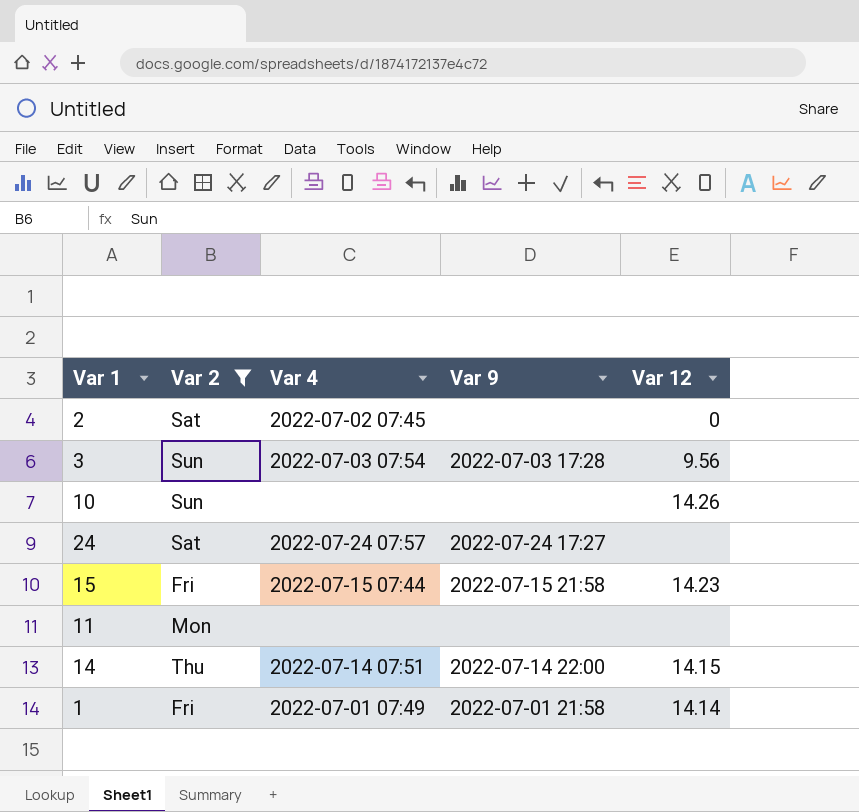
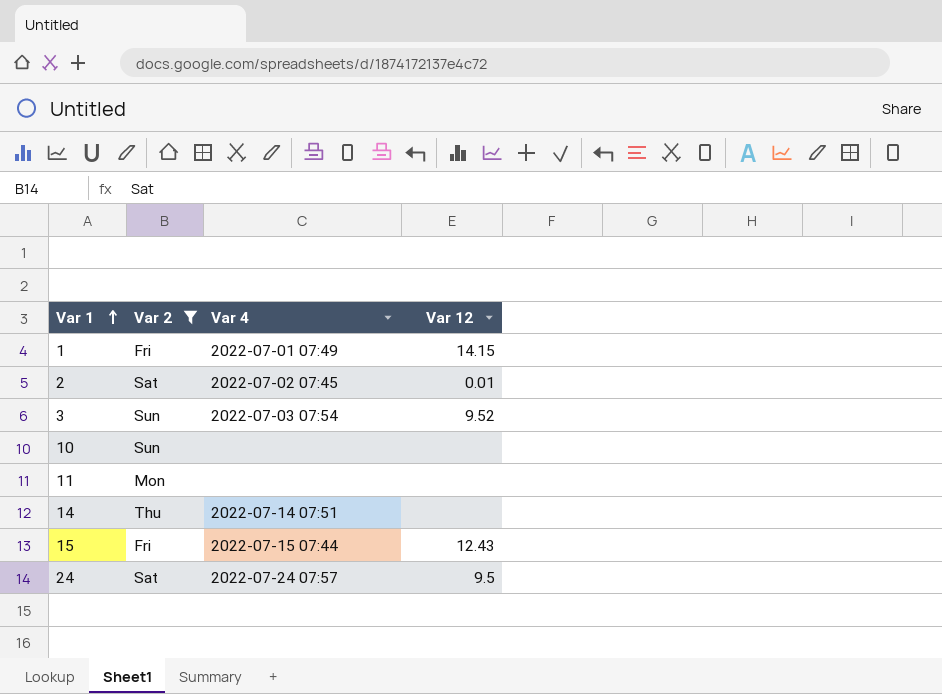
row order: none -> Var 1 ascending
column Var 9 | position: 4 -> none
1 | Var 12: 14.14 -> 14.15
2 | Var 12: 0 -> 0.01
3 | Var 12: 9.56 -> 9.52
10 | Var 12: 14.26 -> none
14 | Var 12: 14.15 -> none
15 | Var 12: 14.23 -> 12.43
24 | Var 12: none -> 9.5

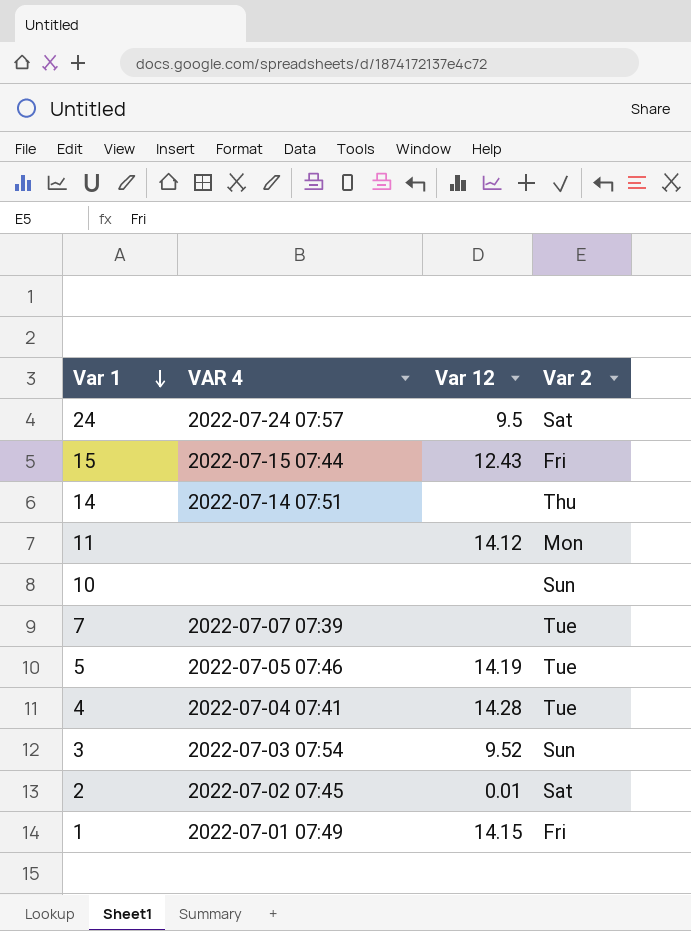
filter: Var 2 != Tue -> none
row order: Var 1 ascending -> Var 1 descending
column name: Var 4 -> VAR 4
column Var 2 | position: 2 -> 4
11 | Var 12: none -> 14.12

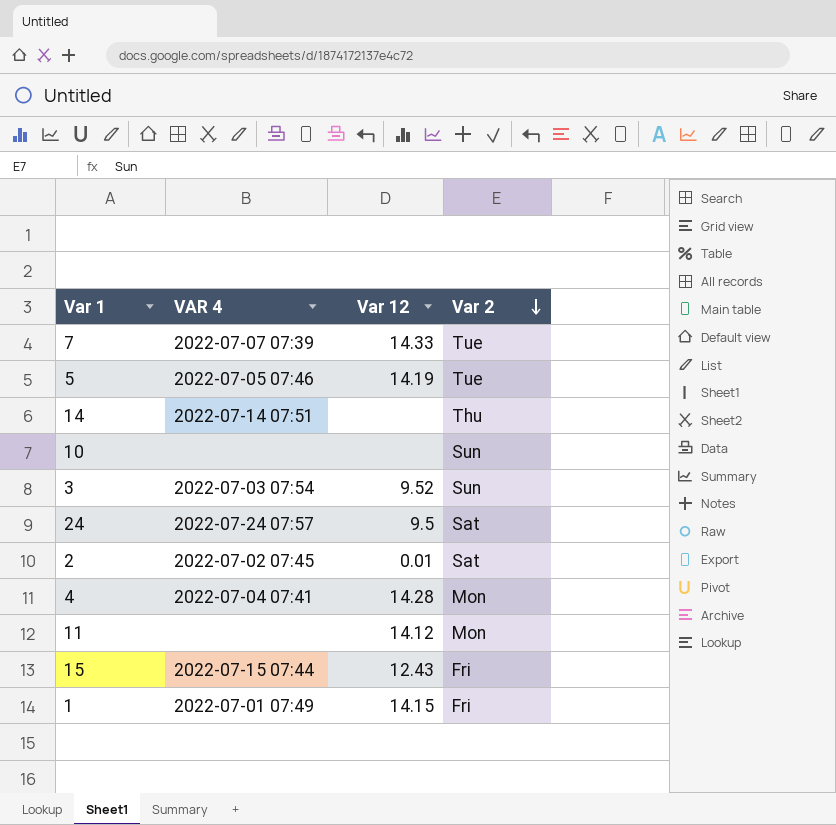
row order: Var 1 descending -> Var 2 descending
7 | Var 12: none -> 14.33
4 | Var 2: Tue -> Mon

